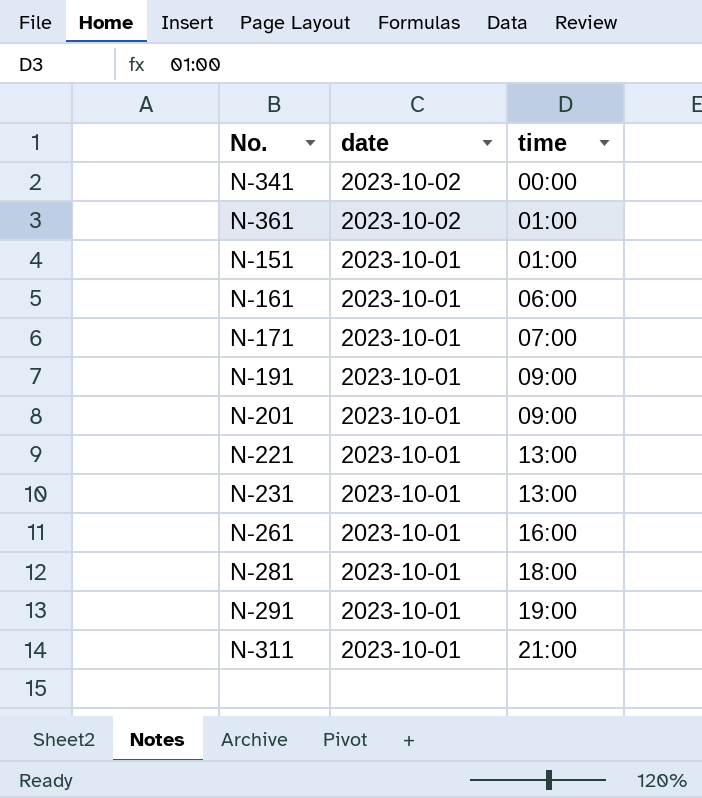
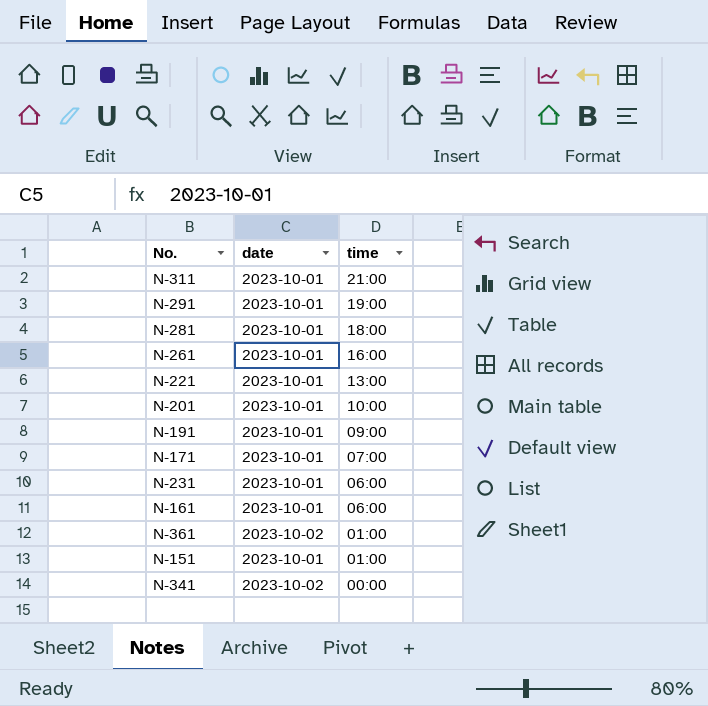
row order: date descending -> time descending
N-201 | time: 09:00 -> 10:00
N-231 | time: 13:00 -> 06:00

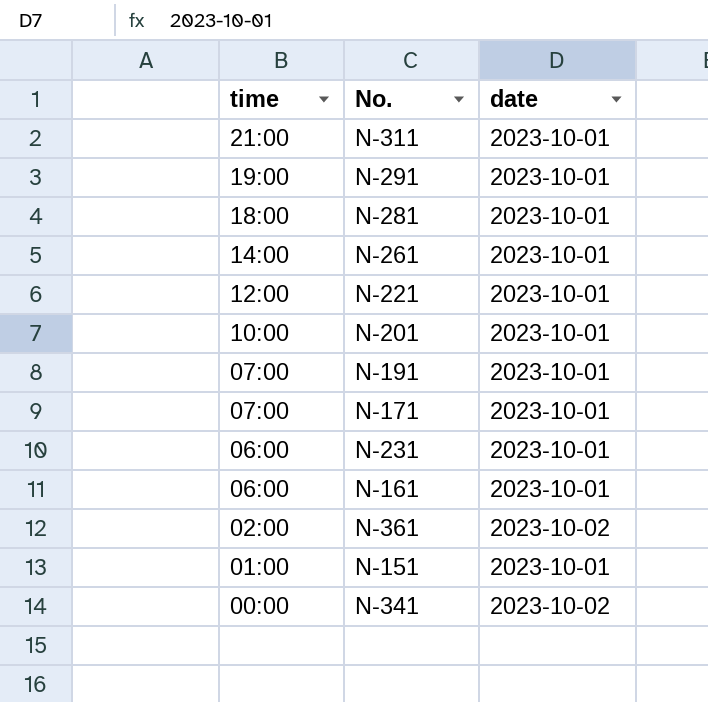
column time | position: 3 -> 1
N-261 | time: 16:00 -> 14:00
N-221 | time: 13:00 -> 12:00
N-191 | time: 09:00 -> 07:00
N-361 | time: 01:00 -> 02:00

